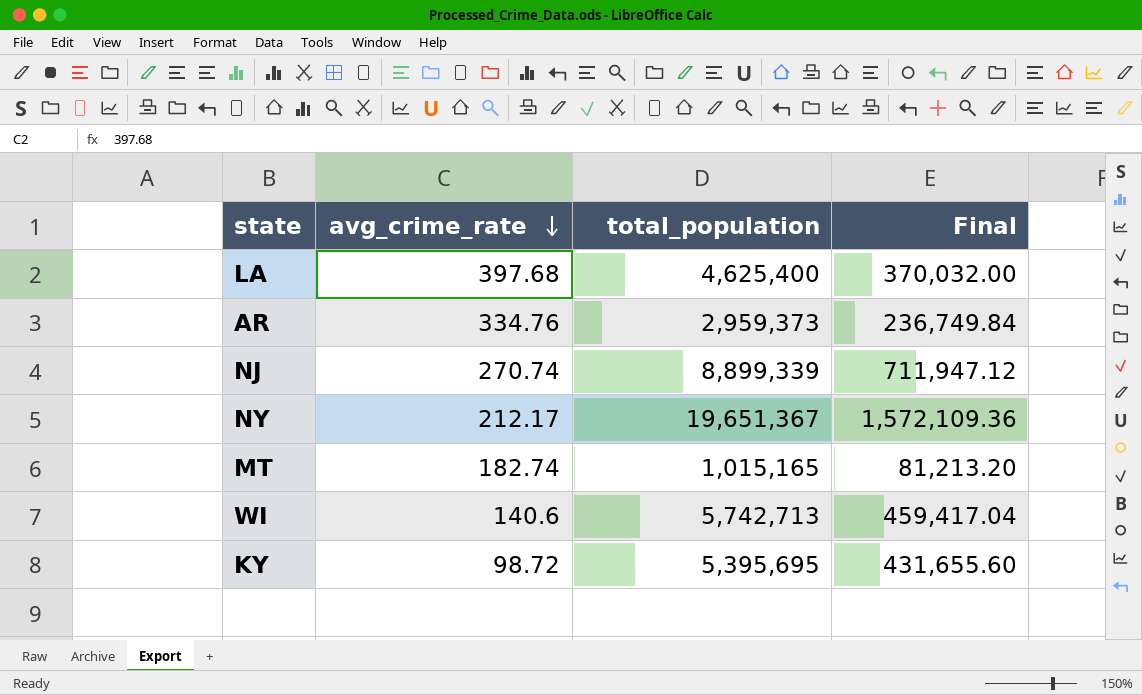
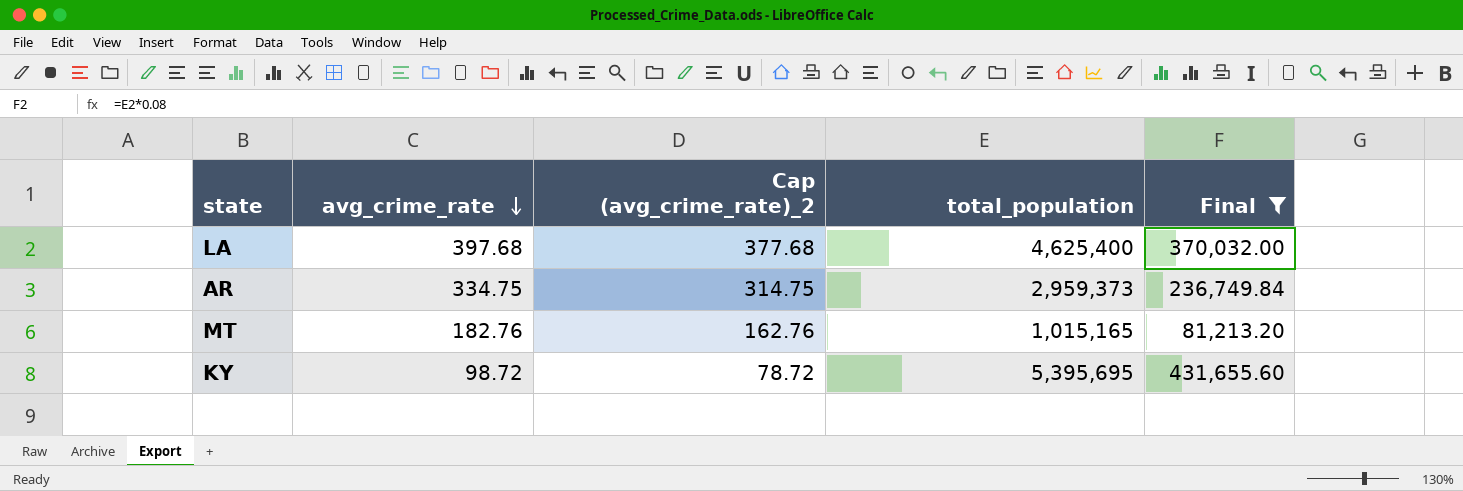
filter: none -> Final <= 431,655.60
column Cap (avg_crime_rate)_2 | formula: none -> [avg_crime_rate] - 20
AR | avg_crime_rate: 334.76 -> 334.75
MT | avg_crime_rate: 182.74 -> 182.76

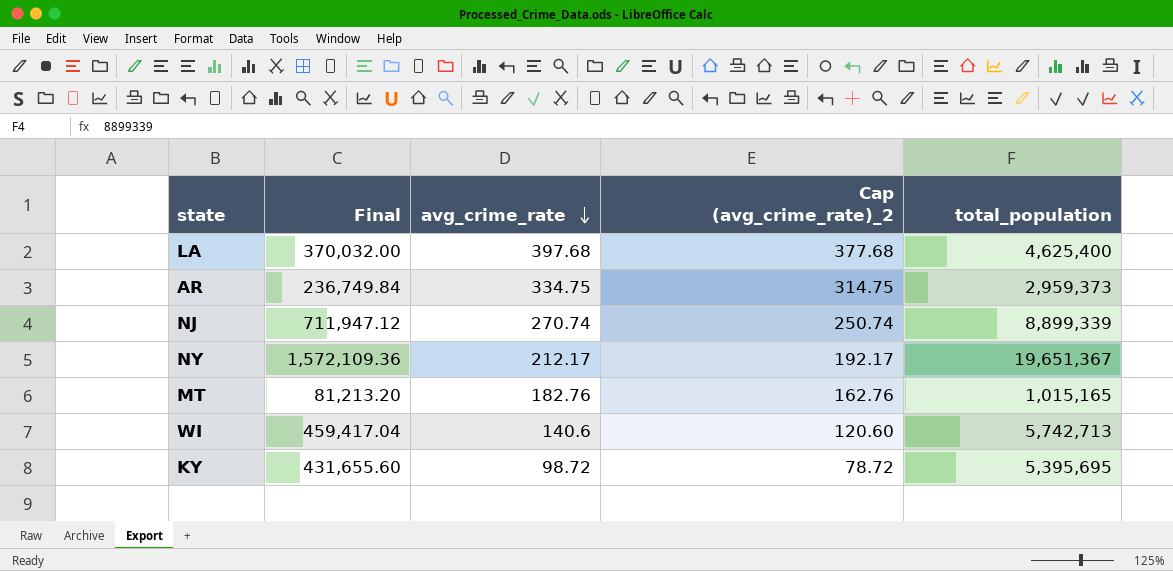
filter: Final <= 431,655.60 -> none
column Final | position: 5 -> 2

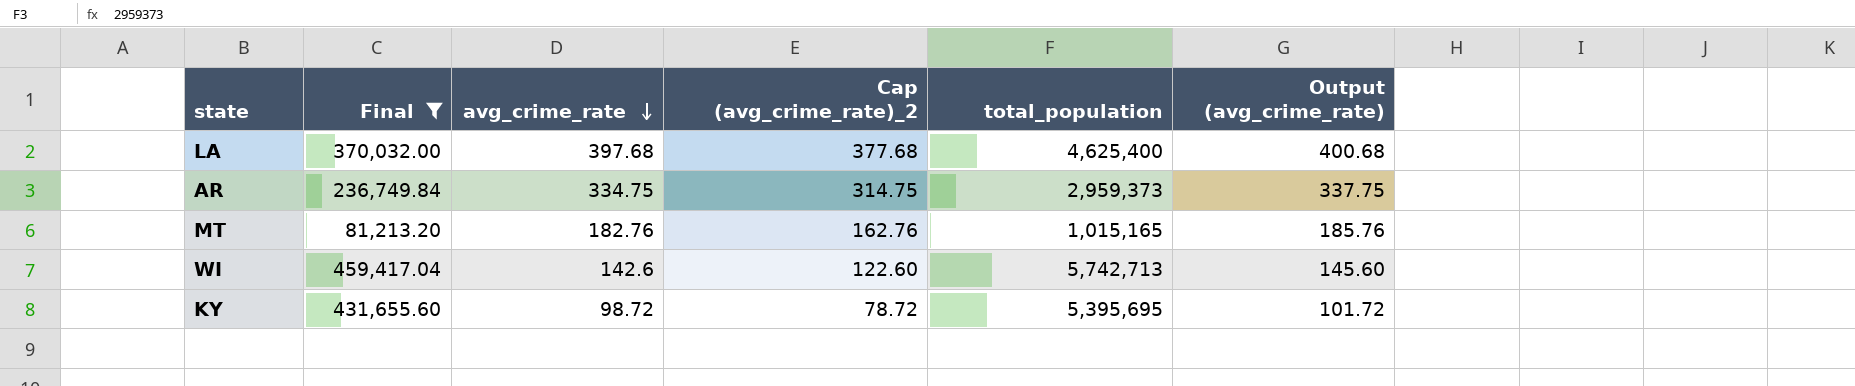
filter: none -> Final <= 459,417.04
column Output (avg_crime_rate) | formula: none -> [avg_crime_rate] + 3
WI | avg_crime_rate: 140.6 -> 142.6
WI | Cap (avg_crime_rate)_2: 120.60 -> 122.60

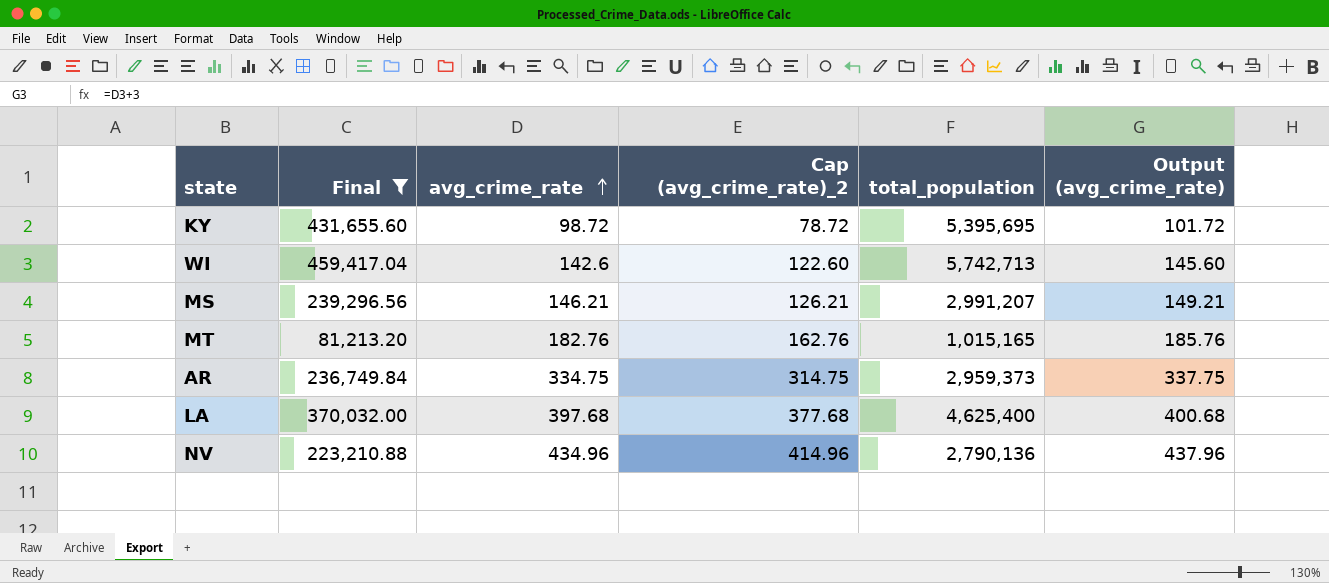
row order: avg_crime_rate descending -> avg_crime_rate ascending
row MS: none -> 239,296.56 | 146.21 | 126.21 | 2,991,207 | 149.21
row NV: none -> 223,210.88 | 434.96 | 414.96 | 2,790,136 | 437.96

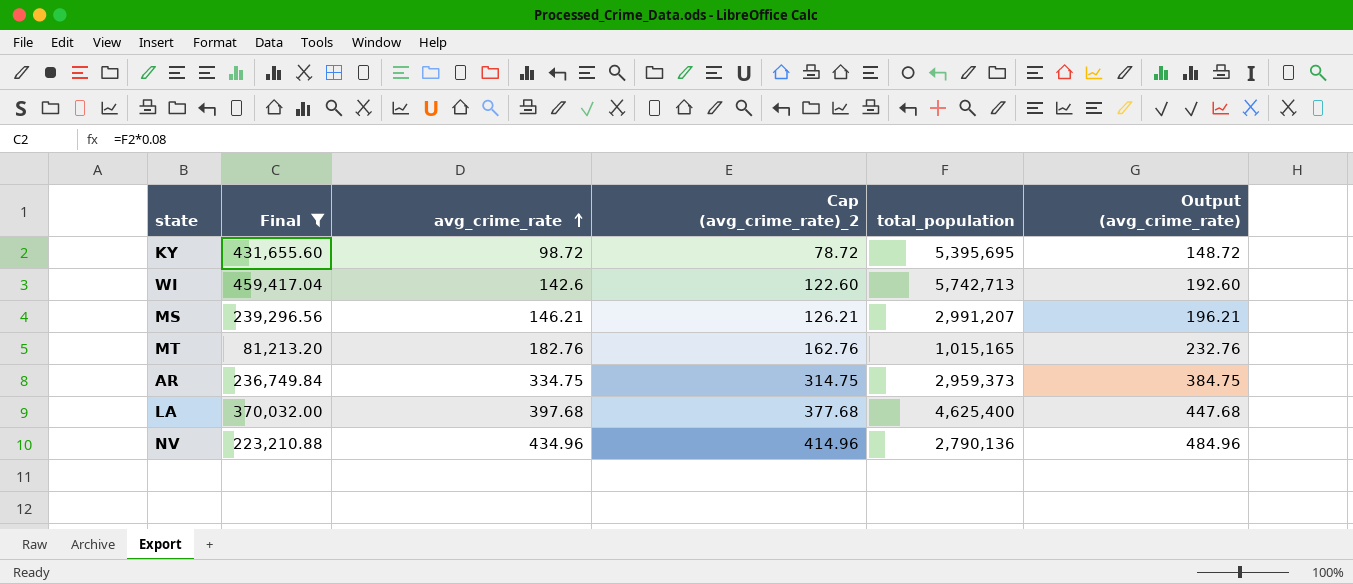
column Output (avg_crime_rate) | formula: [avg_crime_rate] + 3 -> [avg_crime_rate] + 50

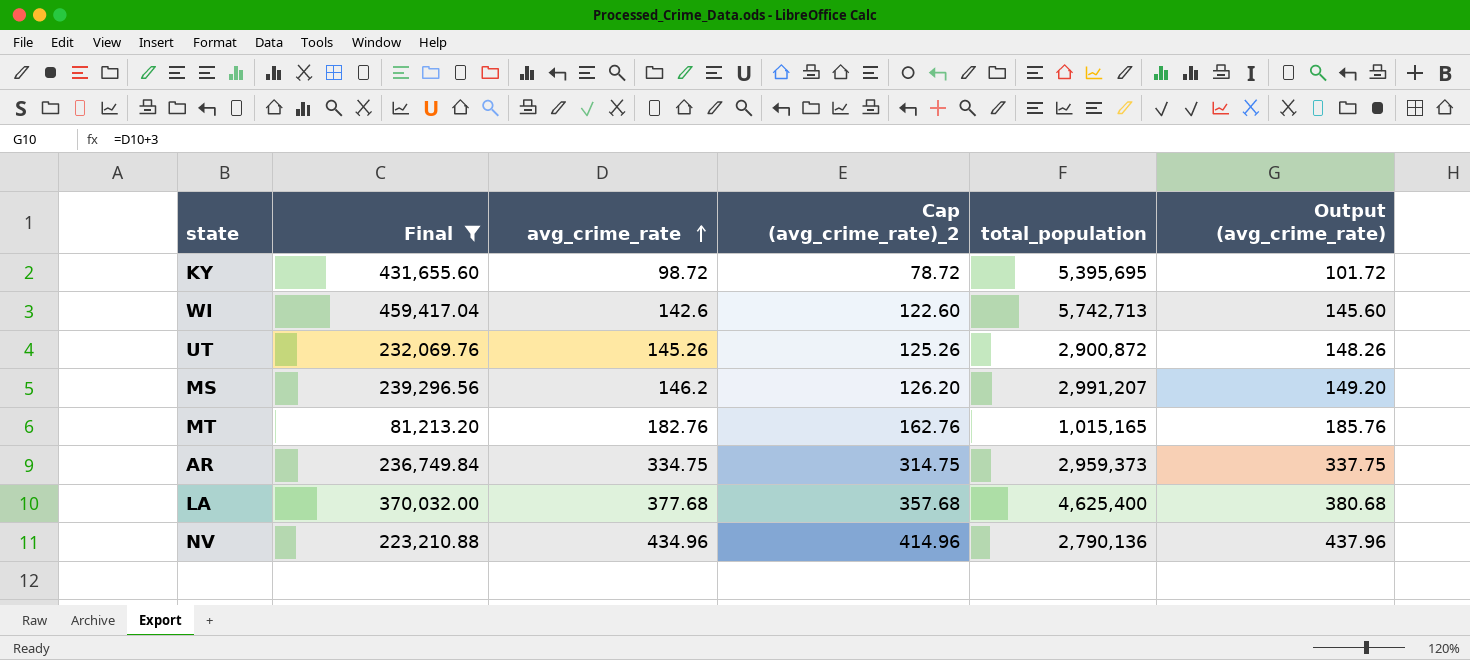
column Output (avg_crime_rate) | formula: [avg_crime_rate] + 50 -> [avg_crime_rate] + 3
row UT: none -> 232,069.76 | 145.26 | 125.26 | 2,900,872 | 148.26
MS | avg_crime_rate: 146.21 -> 146.2
MS | Cap (avg_crime_rate)_2: 126.21 -> 126.20
LA | avg_crime_rate: 397.68 -> 377.68
LA | Cap (avg_crime_rate)_2: 377.68 -> 357.68

